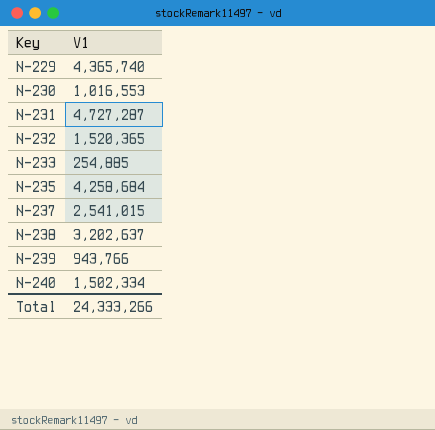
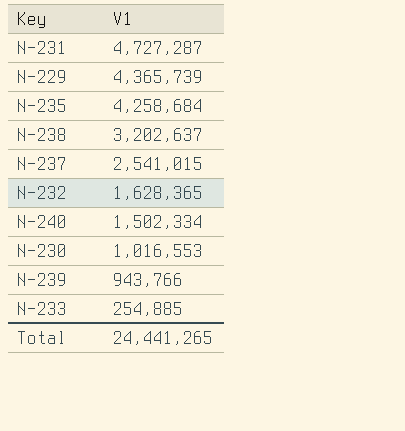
row order: Key ascending -> V1 descending
N-229 | V1: 4,365,740 -> 4,365,739
N-232 | V1: 1,520,365 -> 1,628,365
Total | V1: 24,333,266 -> 24,441,265

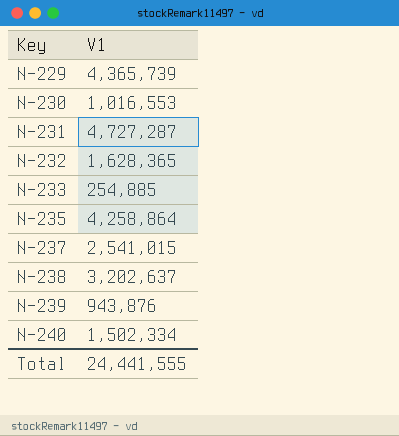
row order: V1 descending -> Key ascending
N-235 | V1: 4,258,684 -> 4,258,864
N-239 | V1: 943,766 -> 943,876
Total | V1: 24,441,265 -> 24,441,555

